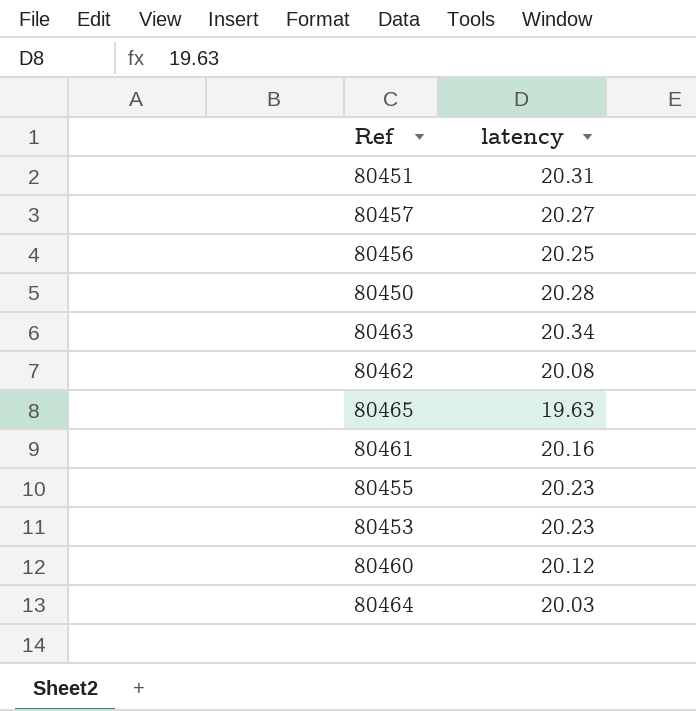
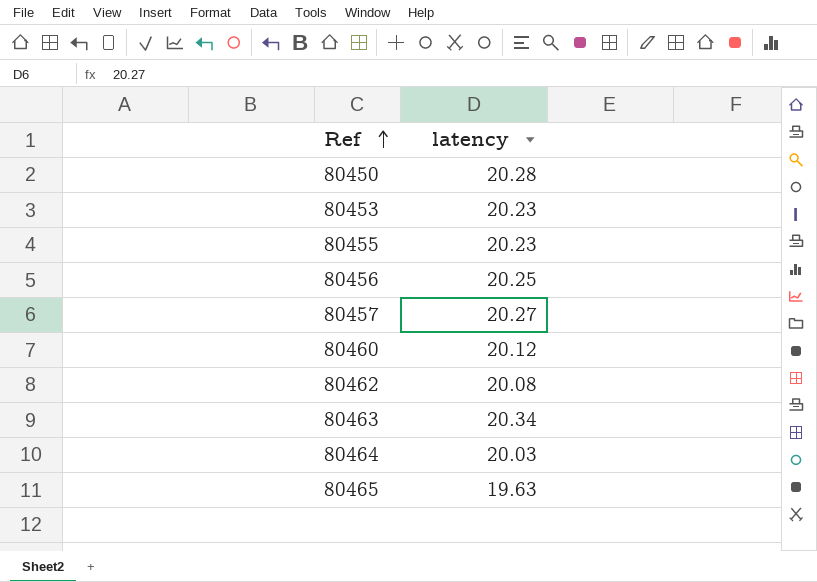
row order: none -> Ref ascending
row 80451: 20.31 -> none
row 80461: 20.16 -> none

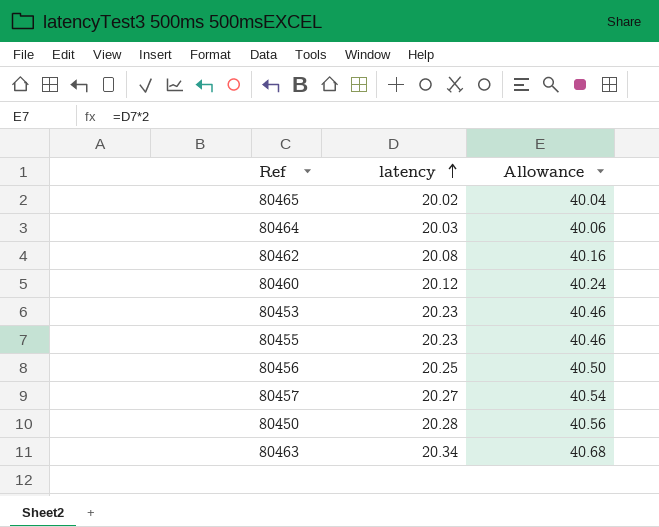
row order: Ref ascending -> latency ascending
column Allowance | formula: none -> [latency] * 2
80465 | latency: 19.63 -> 20.02

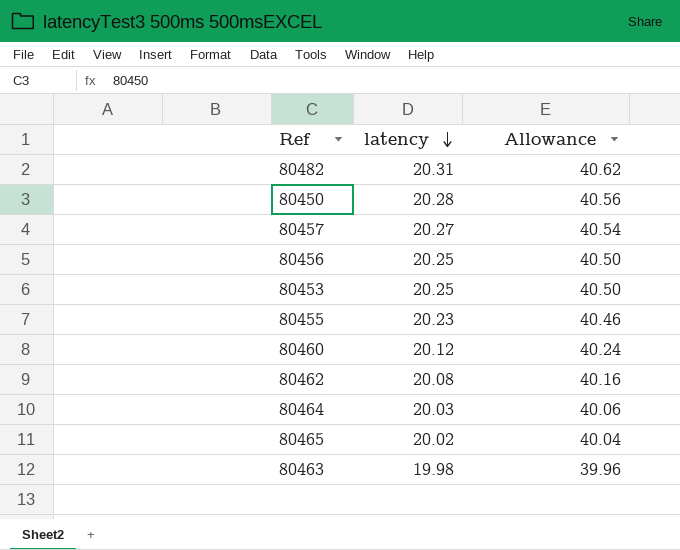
row order: latency ascending -> latency descending
row 80482: none -> 20.31 | 40.62
80453 | latency: 20.23 -> 20.25
80453 | Allowance: 40.46 -> 40.50
80463 | latency: 20.34 -> 19.98
80463 | Allowance: 40.68 -> 39.96

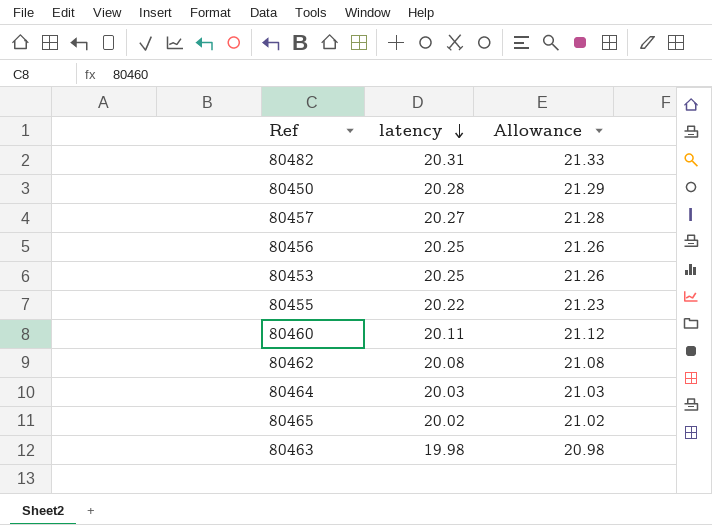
column Allowance | formula: [latency] * 2 -> [latency] * 1.05
80455 | latency: 20.23 -> 20.22
80460 | latency: 20.12 -> 20.11

